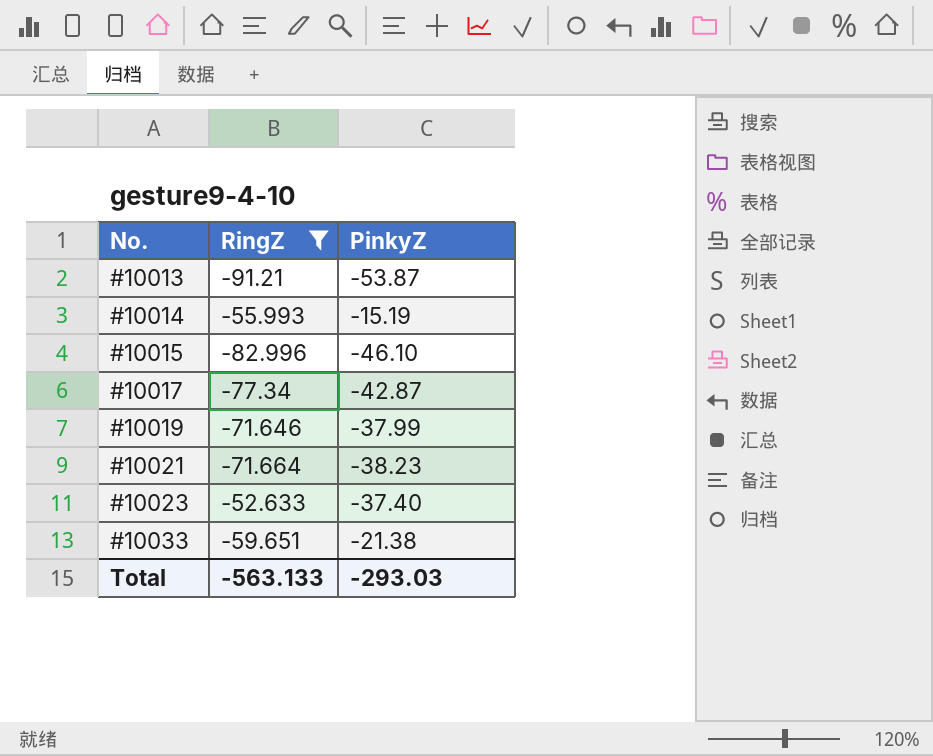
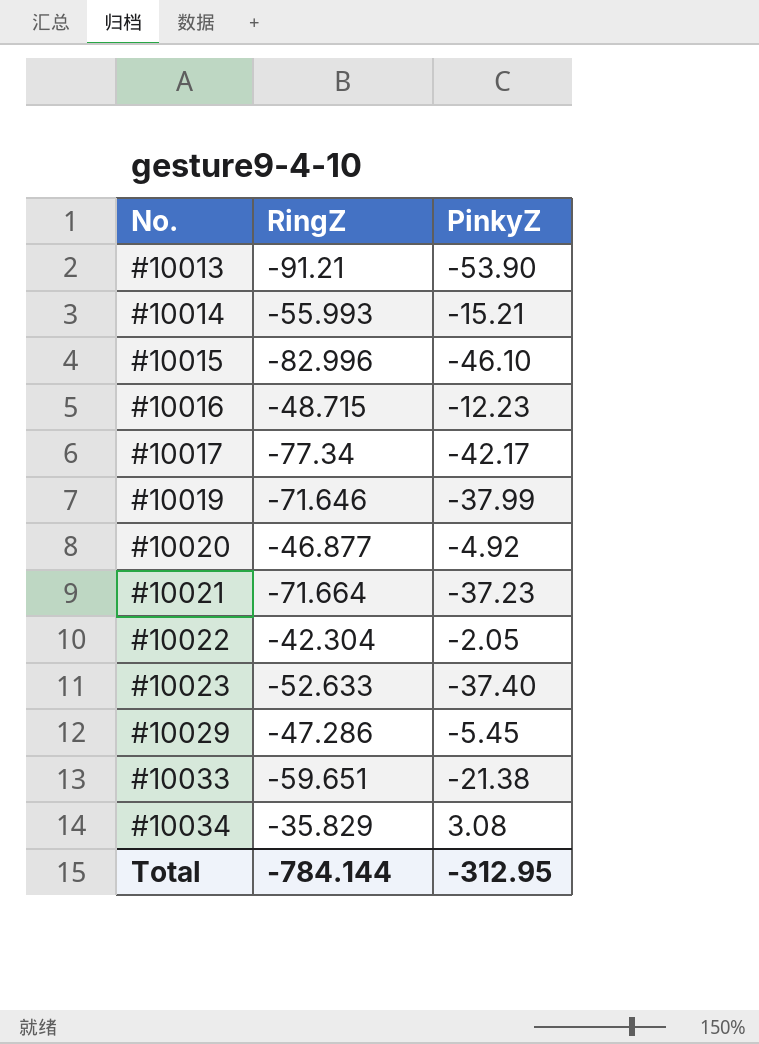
filter: RingZ <= -52.633 -> none
#10013 | PinkyZ: -53.87 -> -53.90
#10014 | PinkyZ: -15.19 -> -15.21
#10017 | PinkyZ: -42.87 -> -42.17
#10021 | PinkyZ: -38.23 -> -37.23
Total | RingZ: -563.133 -> -784.144
Total | PinkyZ: -293.03 -> -312.95

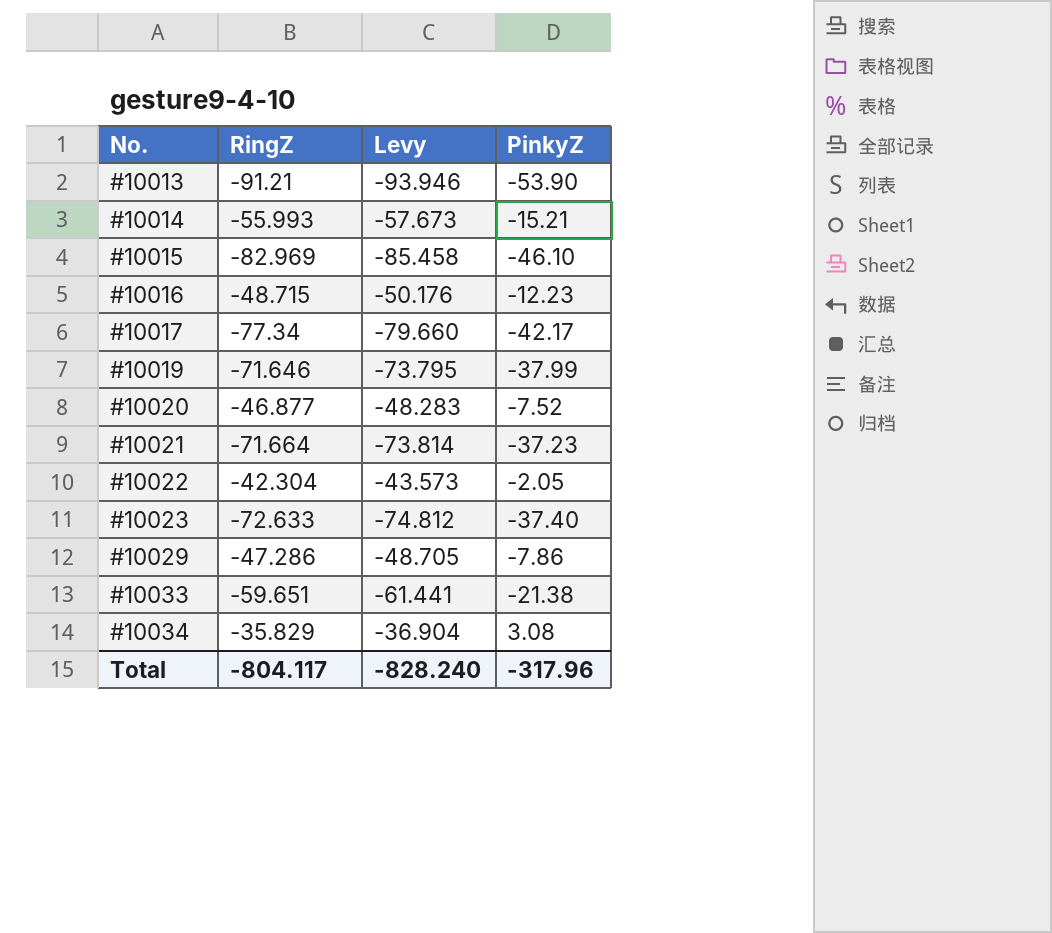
column Levy | formula: none -> [RingZ] * 1.03
#10015 | RingZ: -82.996 -> -82.969
#10020 | PinkyZ: -4.92 -> -7.52
#10023 | RingZ: -52.633 -> -72.633
#10029 | PinkyZ: -5.45 -> -7.86
Total | RingZ: -784.144 -> -804.117
Total | PinkyZ: -312.95 -> -317.96

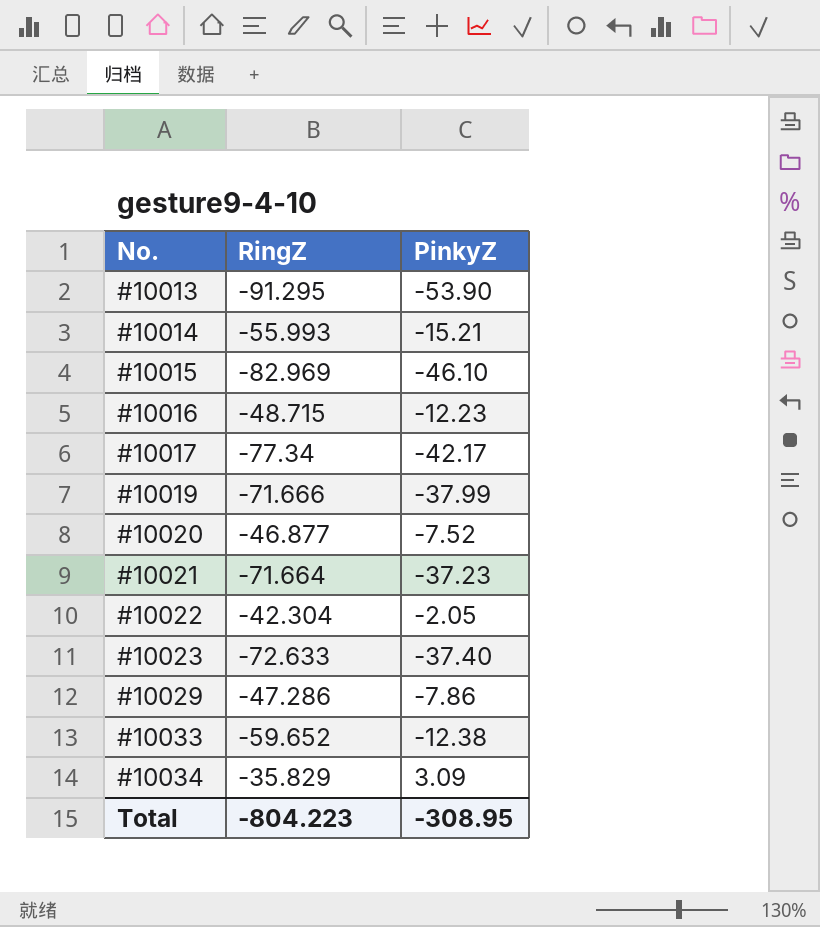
column Levy | formula: [RingZ] * 1.03 -> none
#10013 | RingZ: -91.21 -> -91.295
#10019 | RingZ: -71.646 -> -71.666
#10033 | RingZ: -59.651 -> -59.652
#10033 | PinkyZ: -21.38 -> -12.38
#10034 | PinkyZ: 3.08 -> 3.09
Total | RingZ: -804.117 -> -804.223
Total | PinkyZ: -317.96 -> -308.95

